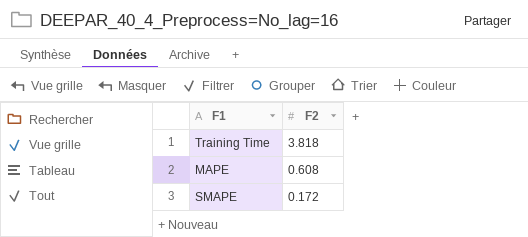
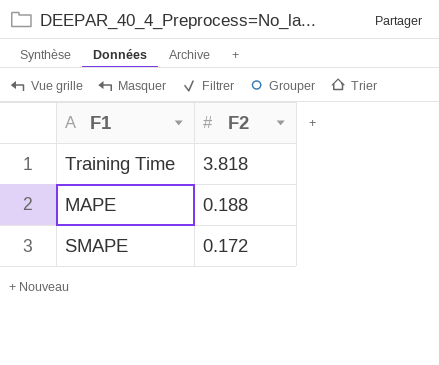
MAPE | F2: 0.608 -> 0.188

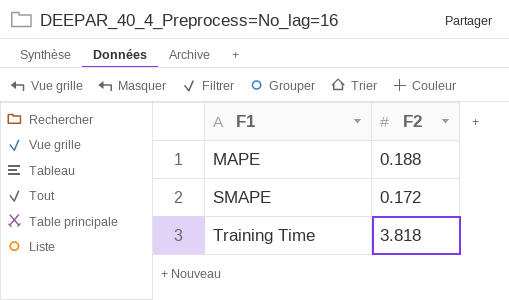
row order: F2 descending -> F1 ascending

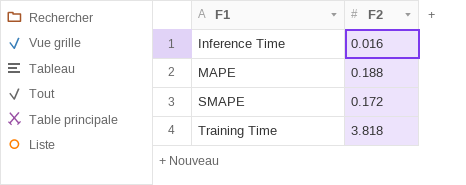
row Inference Time: none -> 0.016

